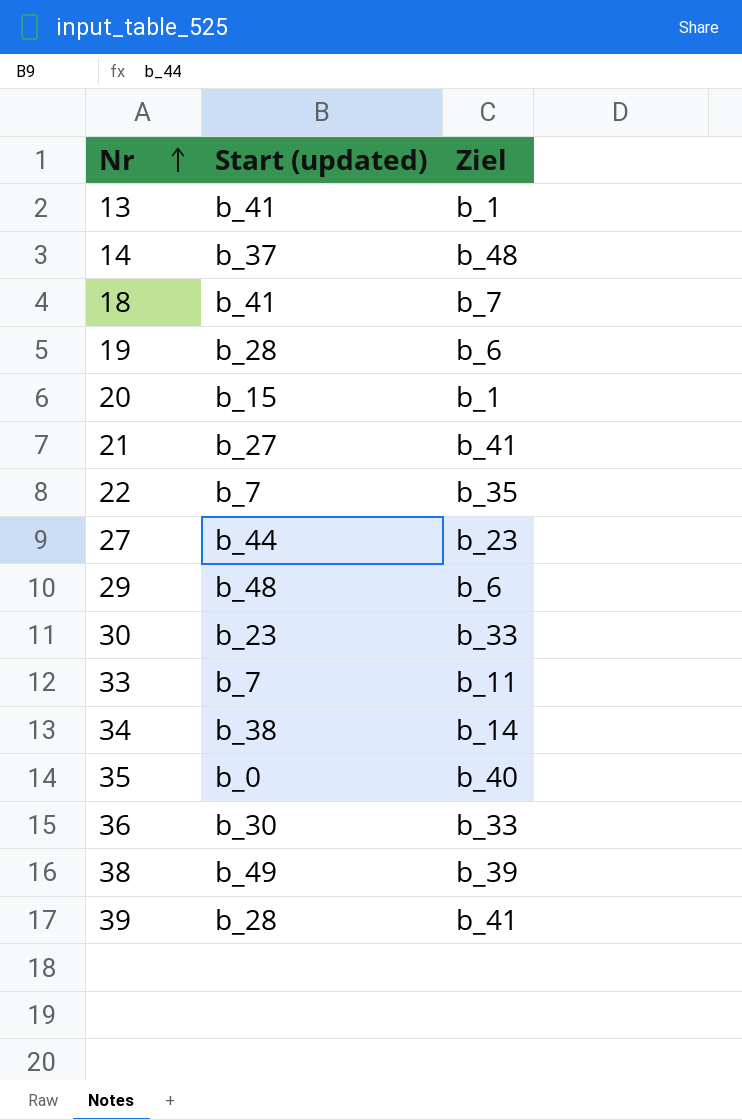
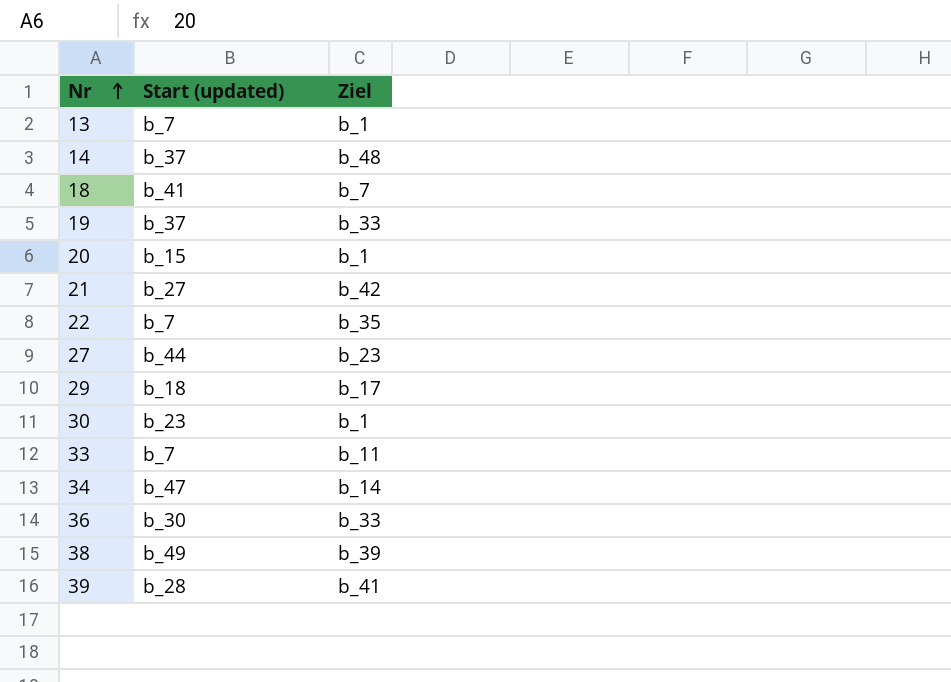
row 35: b_0 | b_40 -> none
13 | Start (updated): b_41 -> b_7
19 | Start (updated): b_28 -> b_37
19 | Ziel: b_6 -> b_33
21 | Ziel: b_41 -> b_42
29 | Start (updated): b_48 -> b_18
29 | Ziel: b_6 -> b_17
30 | Ziel: b_33 -> b_1
34 | Start (updated): b_38 -> b_47

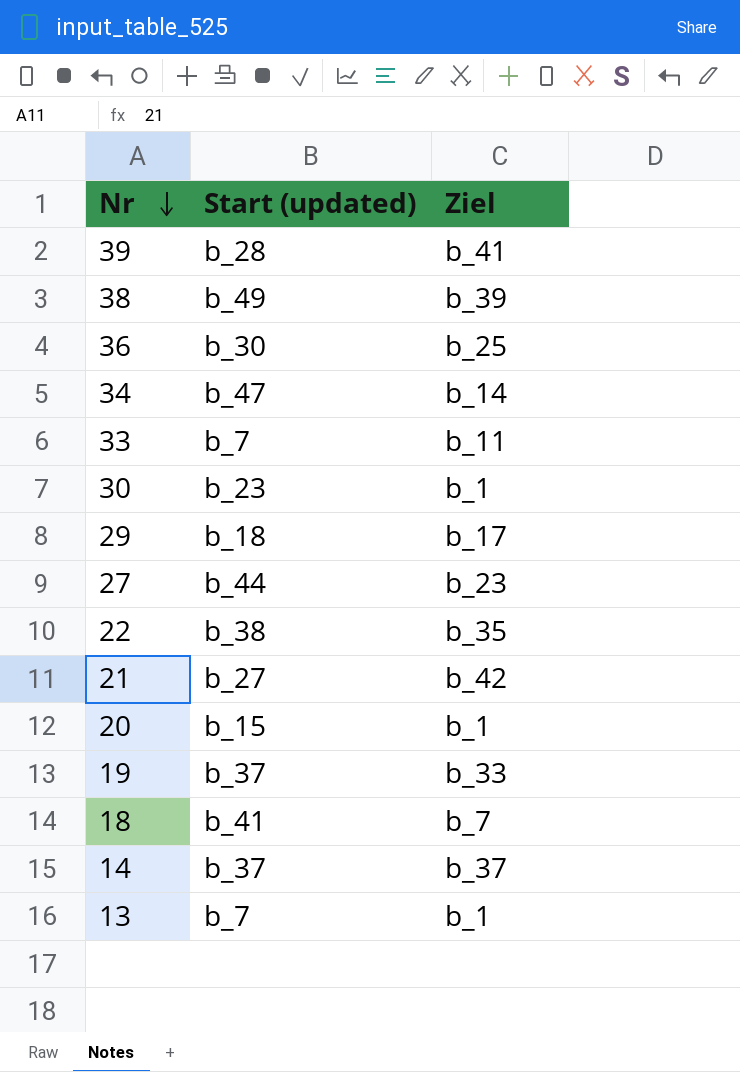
row order: Nr ascending -> Nr descending
36 | Ziel: b_33 -> b_25
22 | Start (updated): b_7 -> b_38
14 | Ziel: b_48 -> b_37

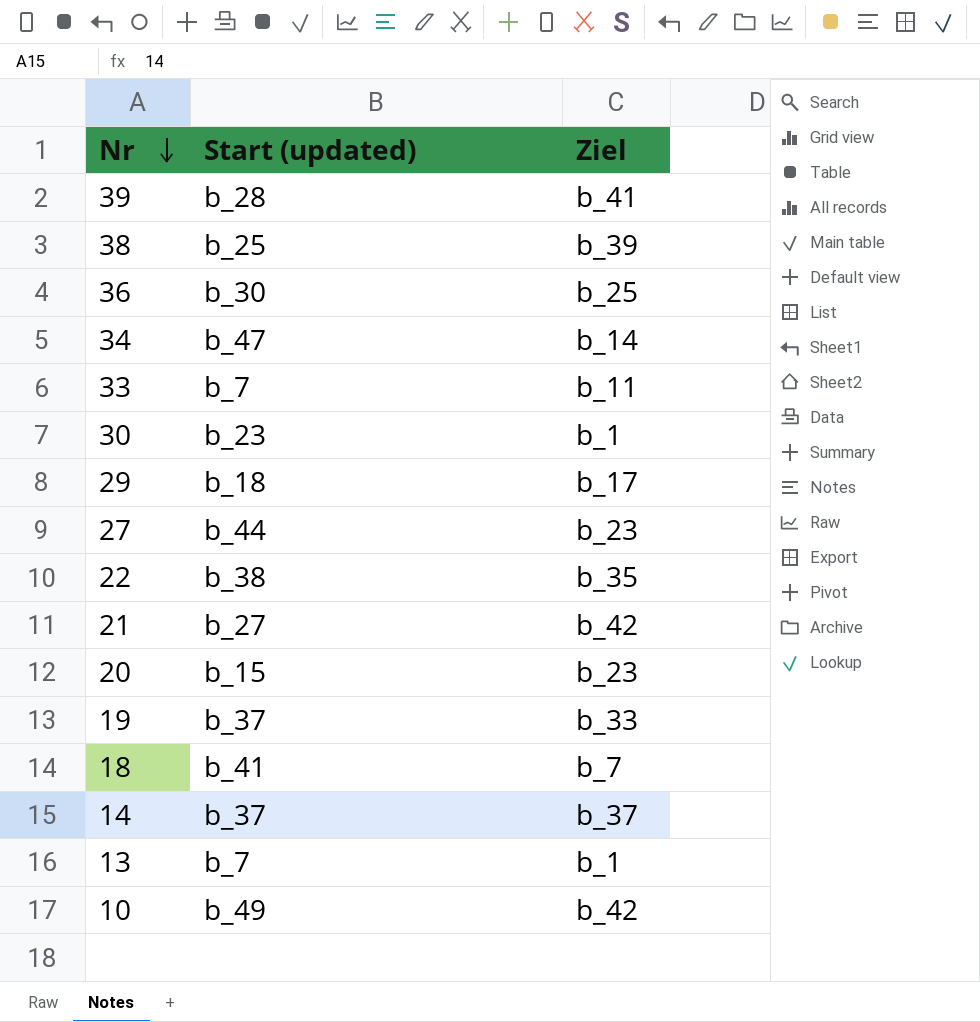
38 | Start (updated): b_49 -> b_25
20 | Ziel: b_1 -> b_23
row 10: none -> b_49 | b_42

